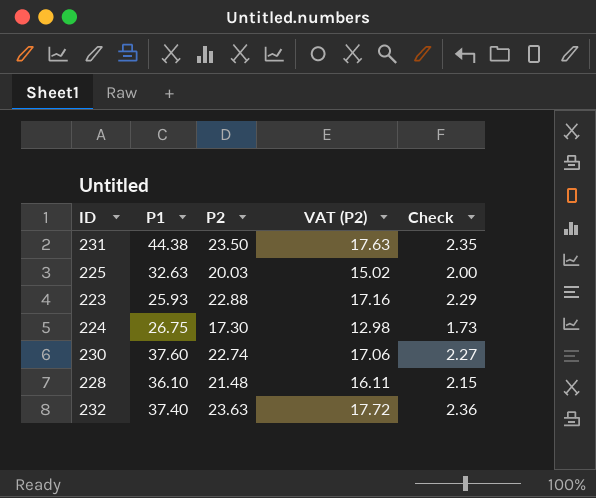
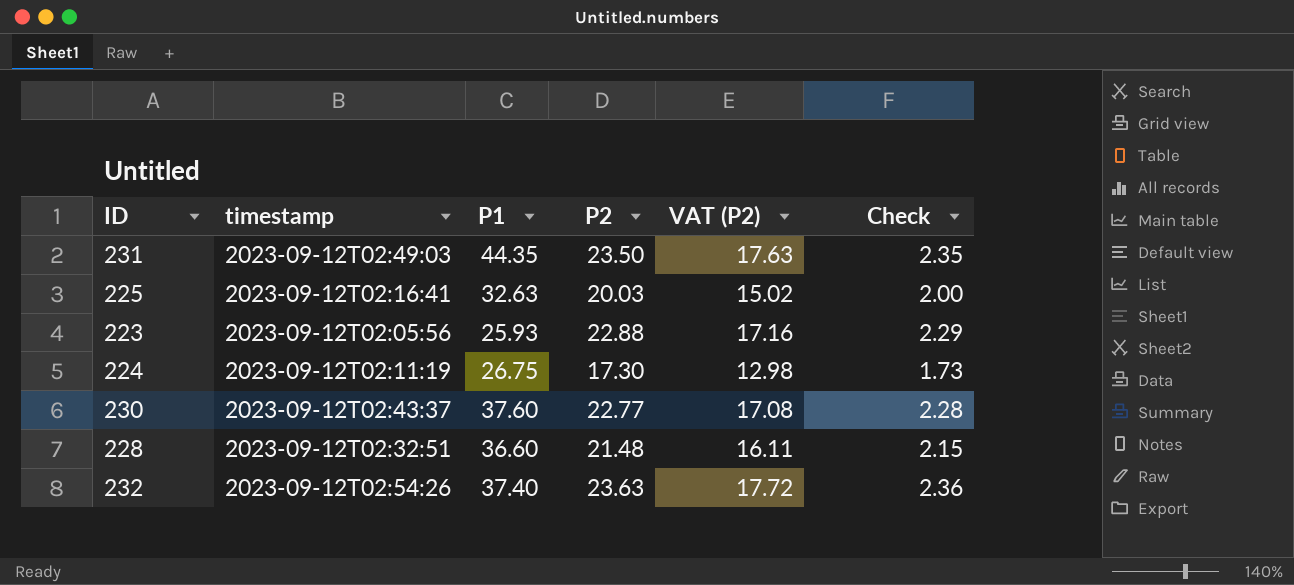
column timestamp | position: none -> 2
231 | P1: 44.38 -> 44.35
230 | P2: 22.74 -> 22.77
230 | VAT (P2): 17.06 -> 17.08
230 | Check: 2.27 -> 2.28
228 | P1: 36.10 -> 36.60

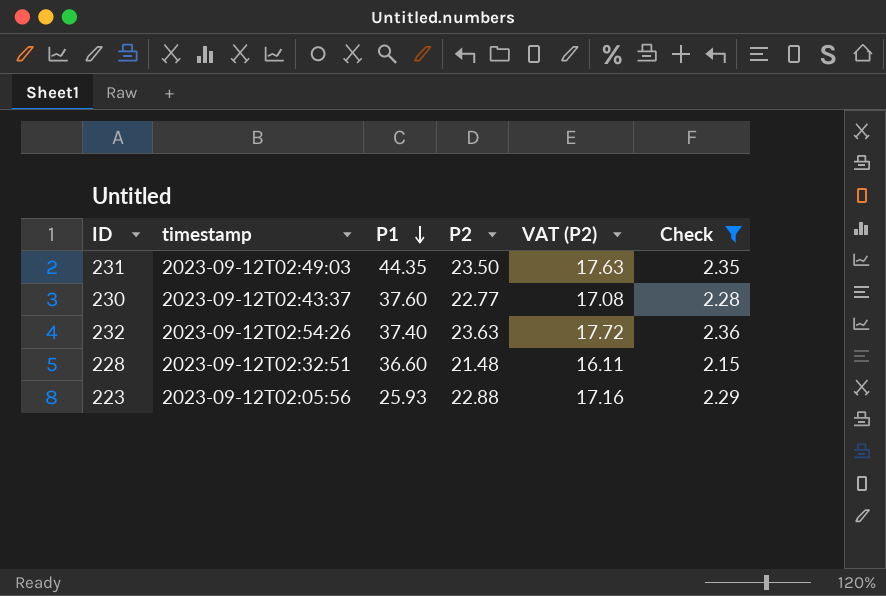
filter: none -> Check >= 2.15
row order: none -> P1 descending

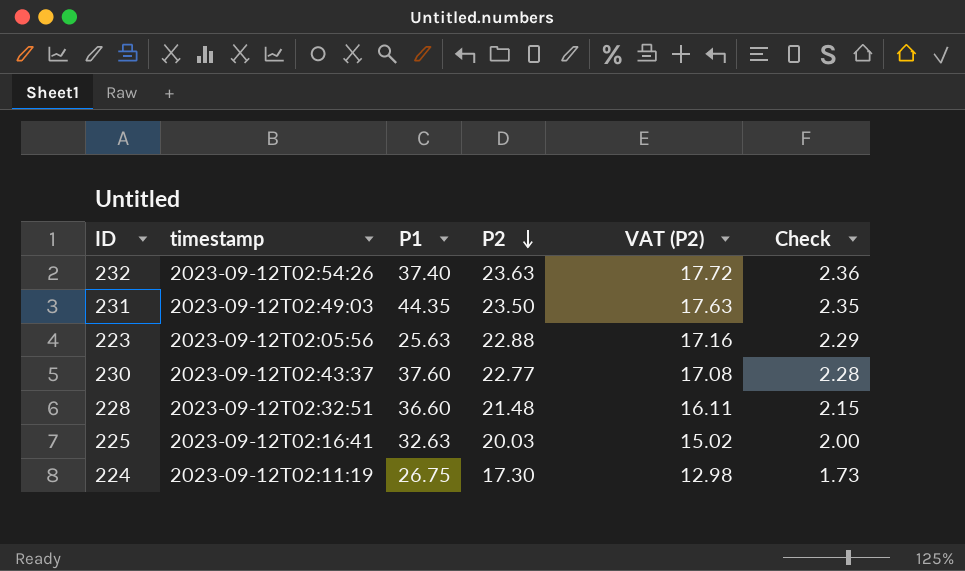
filter: Check >= 2.15 -> none
row order: P1 descending -> P2 descending
223 | P1: 25.93 -> 25.63

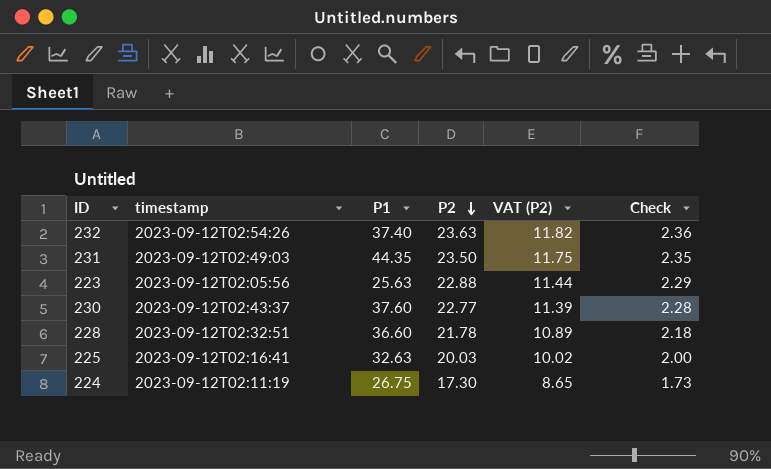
column VAT (P2) | formula: [P2] * 0.75 -> [P2] * 0.5
228 | P2: 21.48 -> 21.78
228 | Check: 2.15 -> 2.18

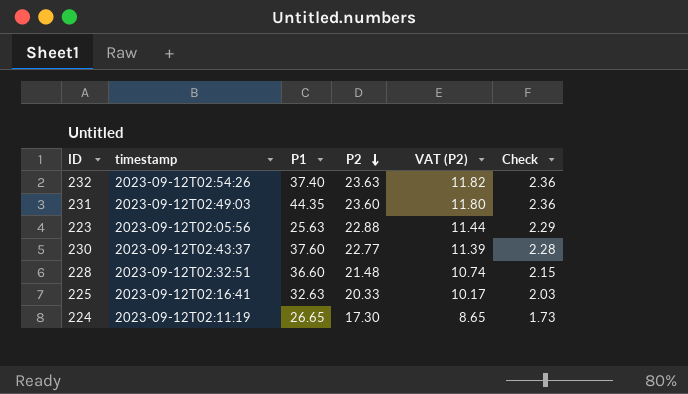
231 | P2: 23.50 -> 23.60
231 | VAT (P2): 11.75 -> 11.80
231 | Check: 2.35 -> 2.36
228 | P2: 21.78 -> 21.48
228 | VAT (P2): 10.89 -> 10.74
228 | Check: 2.18 -> 2.15
225 | P2: 20.03 -> 20.33
225 | VAT (P2): 10.02 -> 10.17
225 | Check: 2.00 -> 2.03
224 | P1: 26.75 -> 26.65

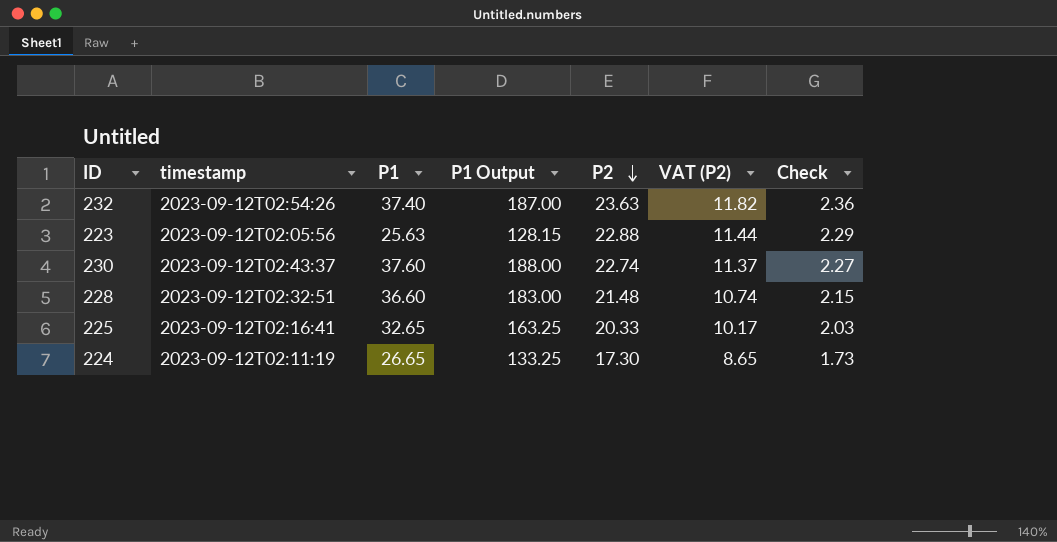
column P1 Output | formula: none -> [P1] * 5
row 231: 2023-09-12T02:49:03 | 44.35 | 23.60 | 11.80 | 2.36 -> none
230 | P2: 22.77 -> 22.74
230 | VAT (P2): 11.39 -> 11.37
230 | Check: 2.28 -> 2.27
225 | P1: 32.63 -> 32.65

